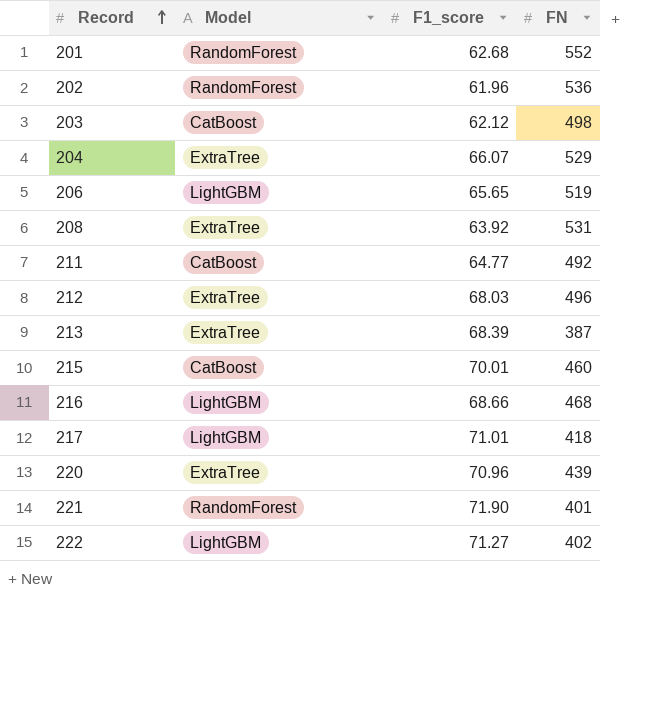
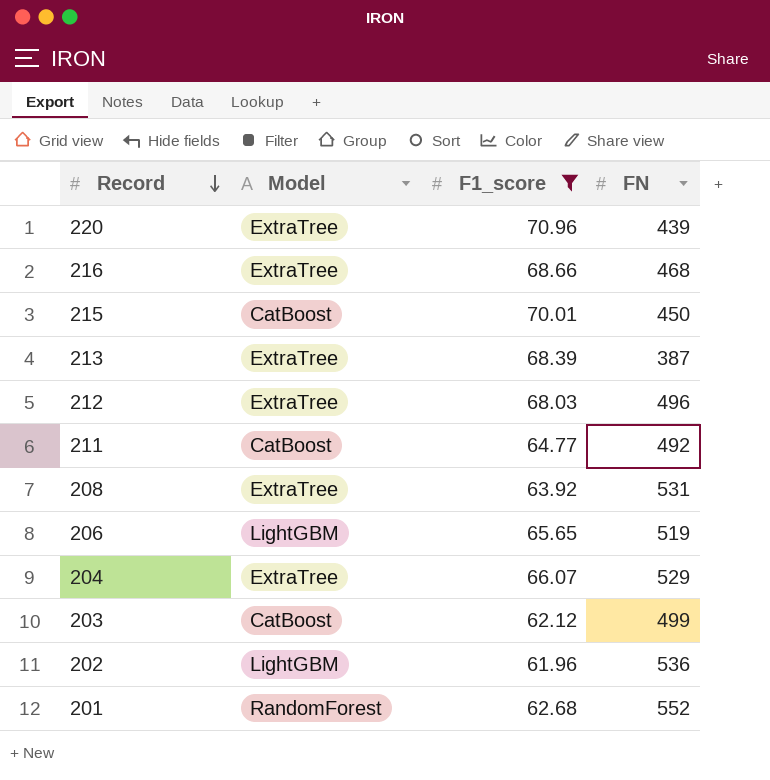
filter: none -> F1_score <= 70.96
row order: Record ascending -> Record descending
216 | Model: LightGBM -> ExtraTree
215 | FN: 460 -> 450
203 | FN: 498 -> 499
202 | Model: RandomForest -> LightGBM

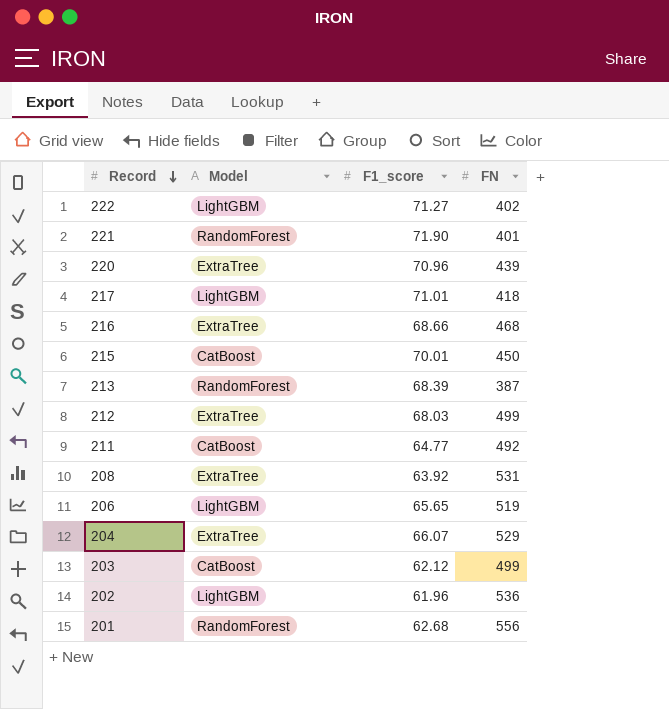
filter: F1_score <= 70.96 -> none
213 | Model: ExtraTree -> RandomForest
212 | FN: 496 -> 499
201 | FN: 552 -> 556

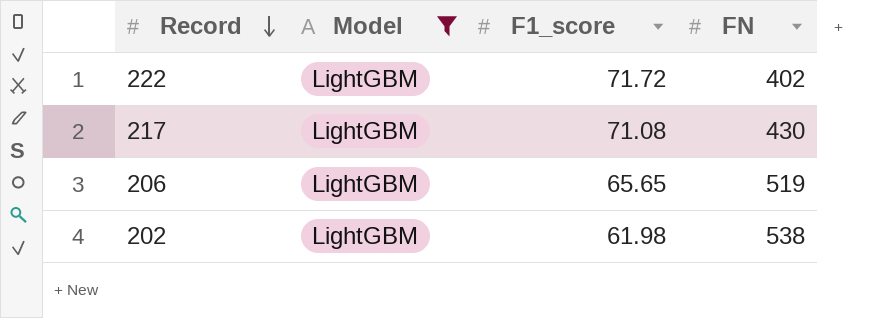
filter: none -> Model = LightGBM
222 | F1_score: 71.27 -> 71.72
217 | F1_score: 71.01 -> 71.08
217 | FN: 418 -> 430
202 | F1_score: 61.96 -> 61.98
202 | FN: 536 -> 538

